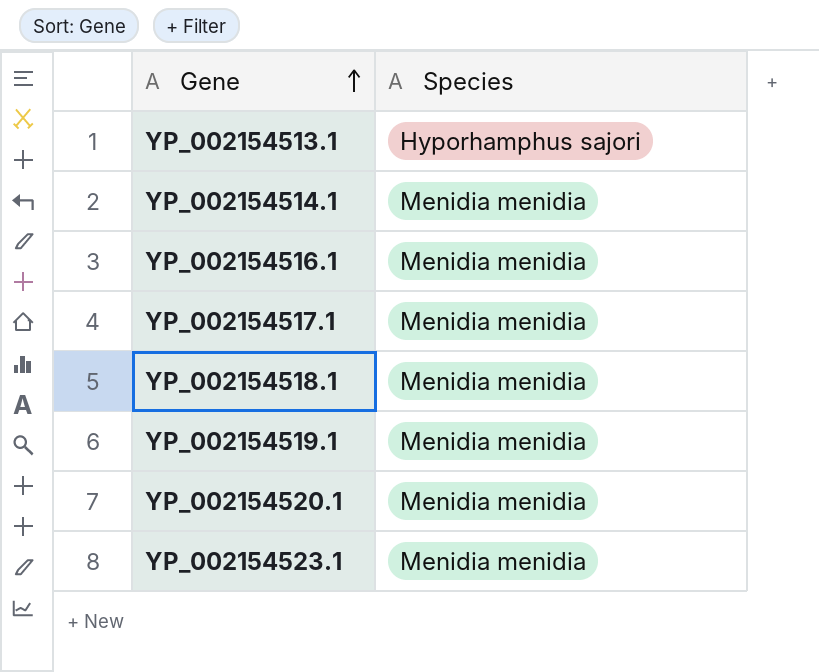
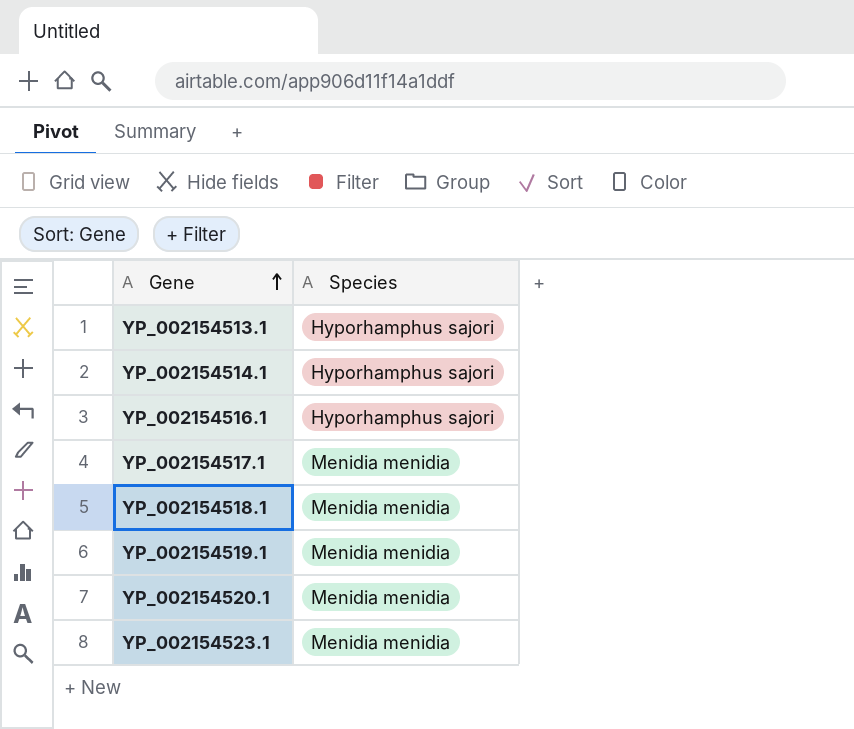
YP_002154514.1 | Species: Menidia menidia -> Hyporhamphus sajori
YP_002154516.1 | Species: Menidia menidia -> Hyporhamphus sajori

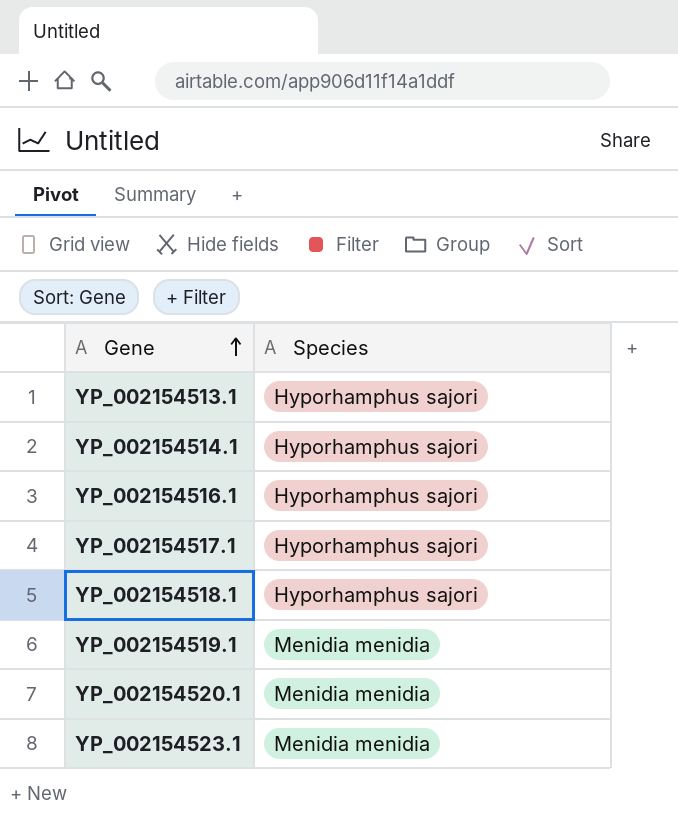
YP_002154517.1 | Species: Menidia menidia -> Hyporhamphus sajori
YP_002154518.1 | Species: Menidia menidia -> Hyporhamphus sajori

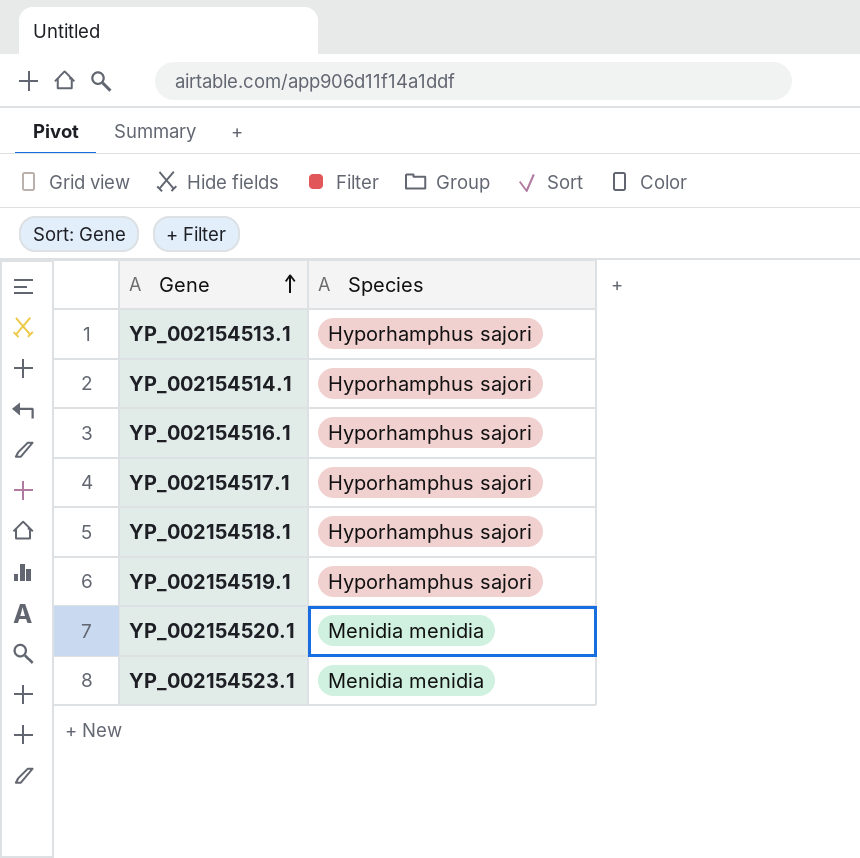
YP_002154519.1 | Species: Menidia menidia -> Hyporhamphus sajori

